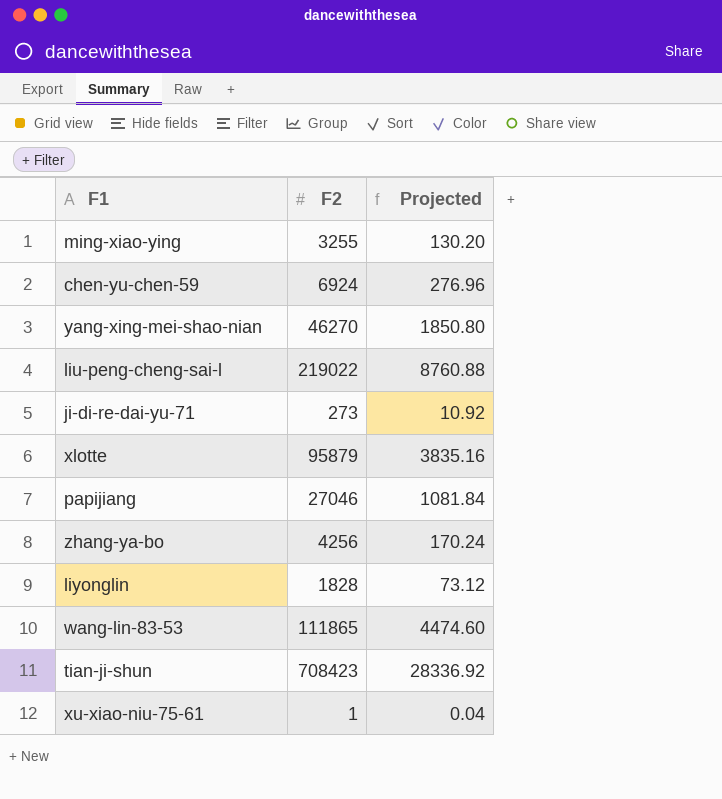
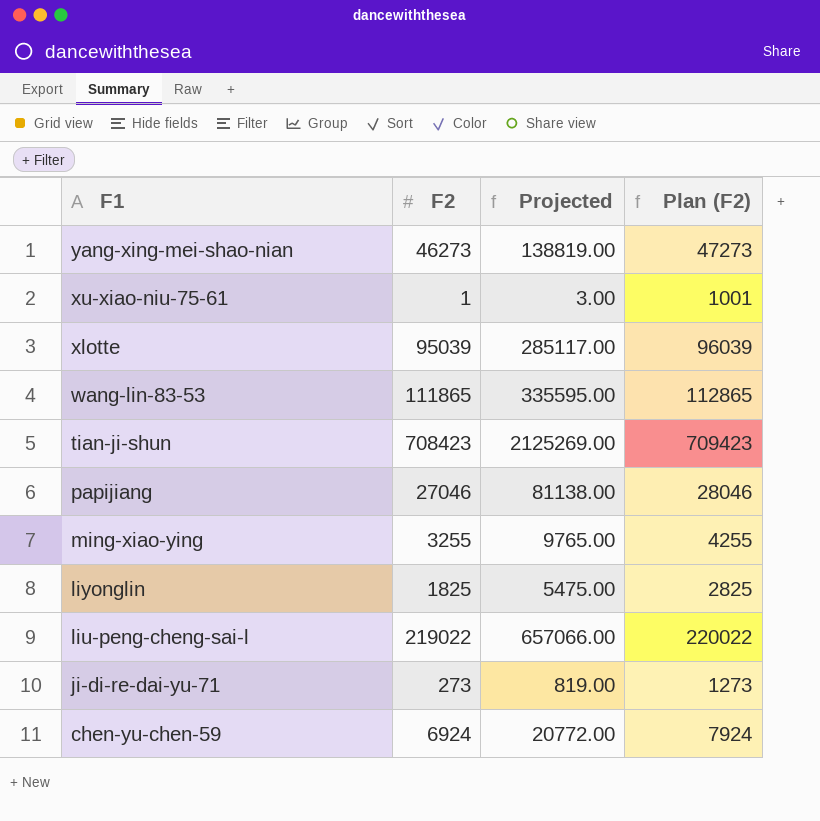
row order: none -> F1 descending
column Projected | formula: [F2] * 0.04 -> [F2] * 3
column Plan (F2) | formula: none -> [F2] + 1000
row zhang-ya-bo: 4256 | 170.24 -> none
yang-xing-mei-shao-nian | F2: 46270 -> 46273
xlotte | F2: 95879 -> 95039
liyonglin | F2: 1828 -> 1825

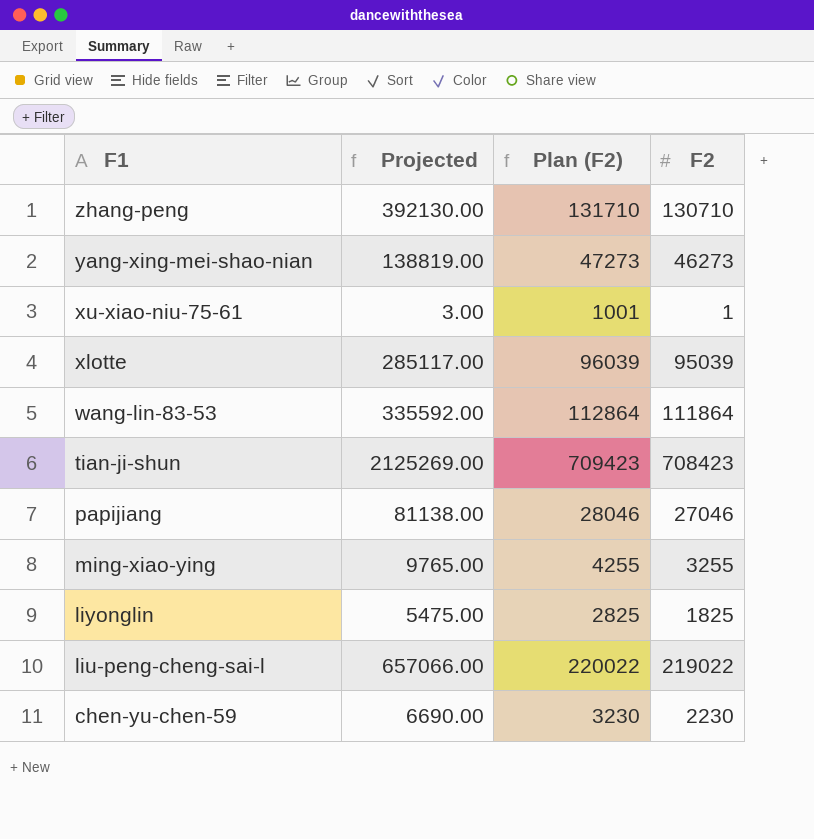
column F2 | position: 2 -> 4
row ji-di-re-dai-yu-71: 273 | 819.00 | 1273 -> none
row zhang-peng: none -> 392130.00 | 131710 | 130710
wang-lin-83-53 | Projected: 335595.00 -> 335592.00
wang-lin-83-53 | Plan (F2): 112865 -> 112864
wang-lin-83-53 | F2: 111865 -> 111864
chen-yu-chen-59 | Projected: 20772.00 -> 6690.00
chen-yu-chen-59 | Plan (F2): 7924 -> 3230
chen-yu-chen-59 | F2: 6924 -> 2230

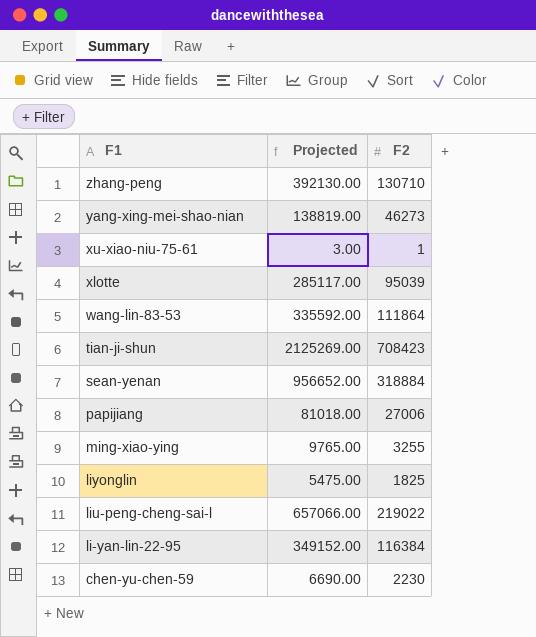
column Plan (F2) | formula: [F2] + 1000 -> none
row sean-yenan: none -> 956652.00 | 318884
papijiang | Projected: 81138.00 -> 81018.00
papijiang | F2: 27046 -> 27006
row li-yan-lin-22-95: none -> 349152.00 | 116384

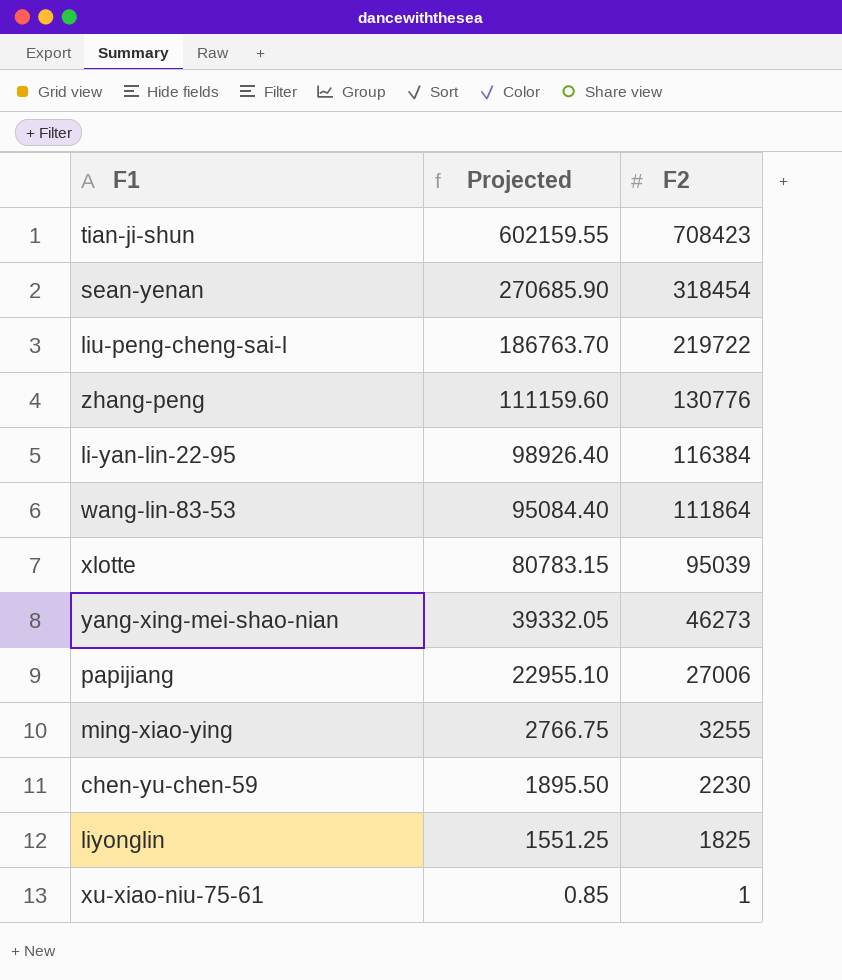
row order: F1 descending -> Projected descending
column Projected | formula: [F2] * 3 -> [F2] * 0.85
sean-yenan | F2: 318884 -> 318454
liu-peng-cheng-sai-l | F2: 219022 -> 219722
zhang-peng | F2: 130710 -> 130776

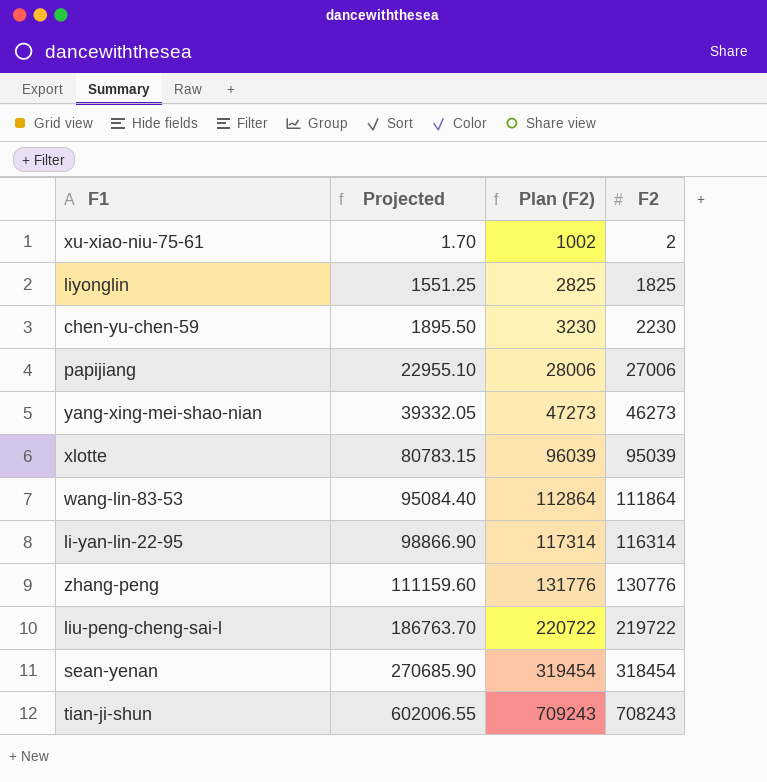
row order: Projected descending -> Projected ascending
column Plan (F2) | formula: none -> [F2] + 1000
row ming-xiao-ying: 2766.75 | 3255 -> none
xu-xiao-niu-75-61 | Projected: 0.85 -> 1.70
xu-xiao-niu-75-61 | F2: 1 -> 2
li-yan-lin-22-95 | Projected: 98926.40 -> 98866.90
li-yan-lin-22-95 | F2: 116384 -> 116314
tian-ji-shun | Projected: 602159.55 -> 602006.55
tian-ji-shun | F2: 708423 -> 708243

